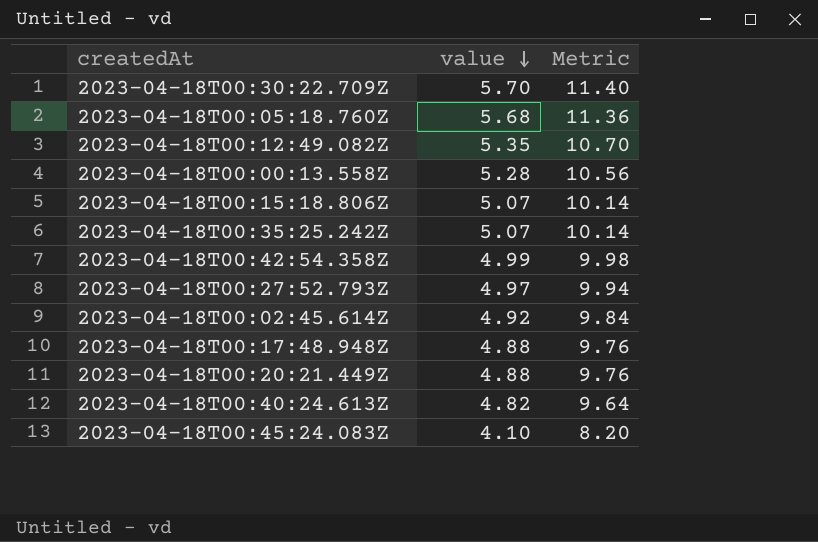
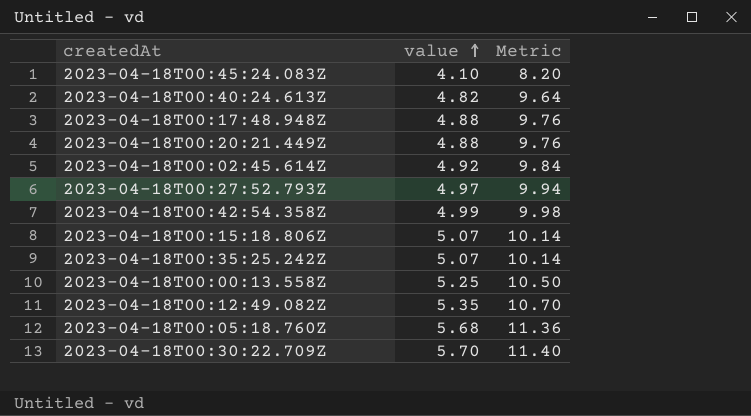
row order: value descending -> value ascending
2023-04-18T00:00:13.558Z | value: 5.28 -> 5.25
2023-04-18T00:00:13.558Z | Metric: 10.56 -> 10.50

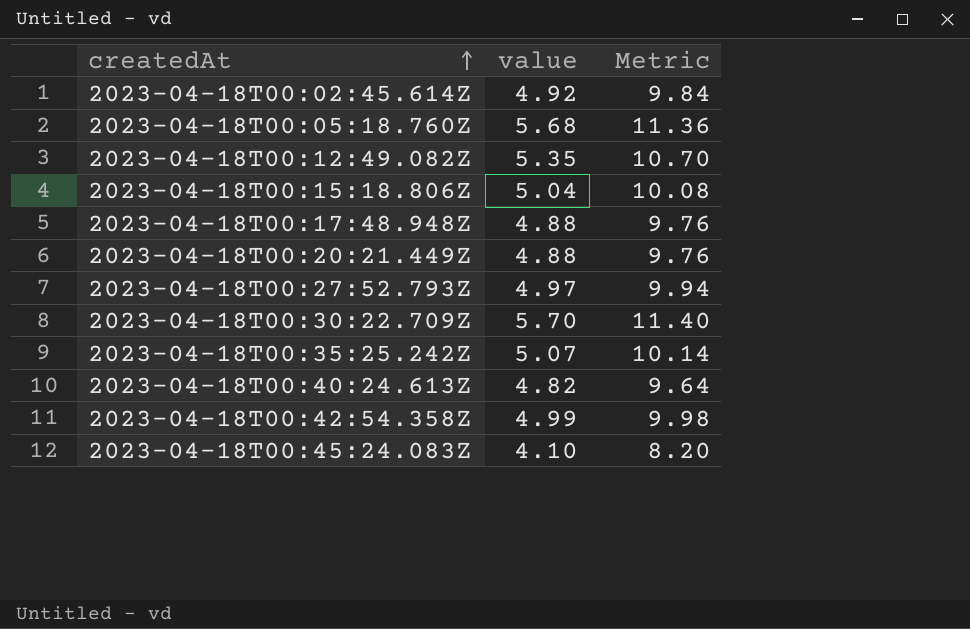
row order: value ascending -> createdAt ascending
row 2023-04-18T00:00:13.558Z: 5.25 | 10.50 -> none
2023-04-18T00:15:18.806Z | value: 5.07 -> 5.04
2023-04-18T00:15:18.806Z | Metric: 10.14 -> 10.08

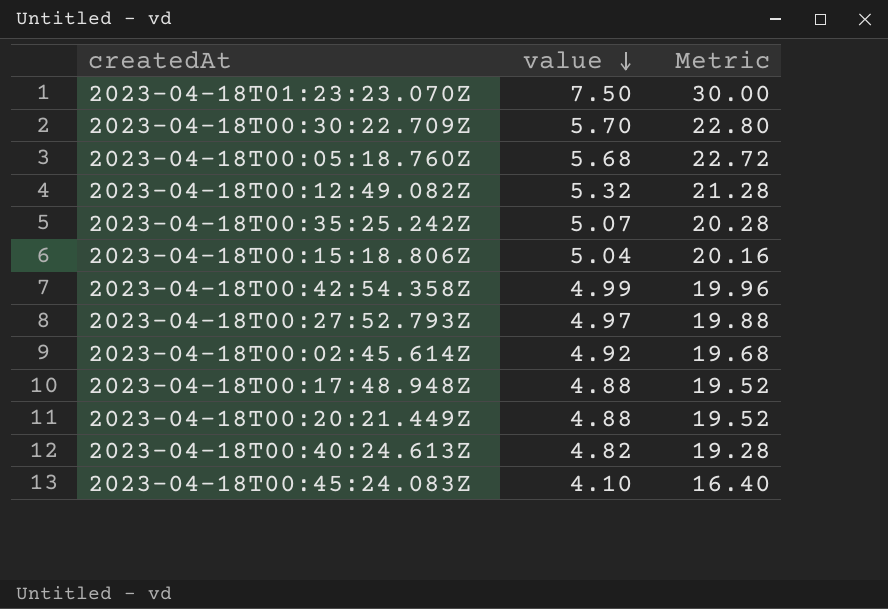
row order: createdAt ascending -> value descending
column Metric | formula: [value] * 2 -> [value] * 4
row 2023-04-18T01:23:23.070Z: none -> 7.50 | 30.00
2023-04-18T00:12:49.082Z | value: 5.35 -> 5.32

